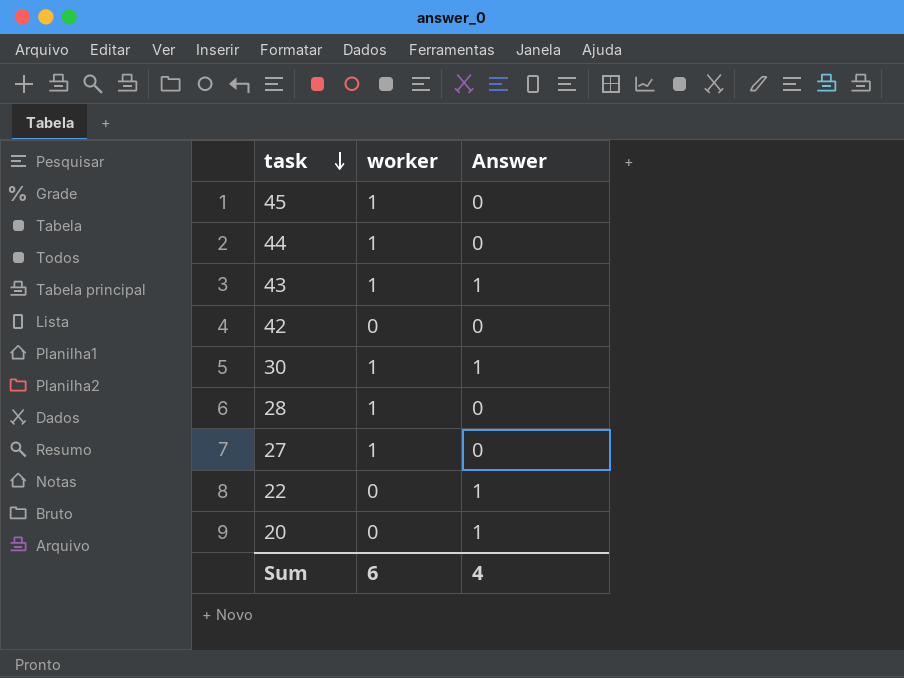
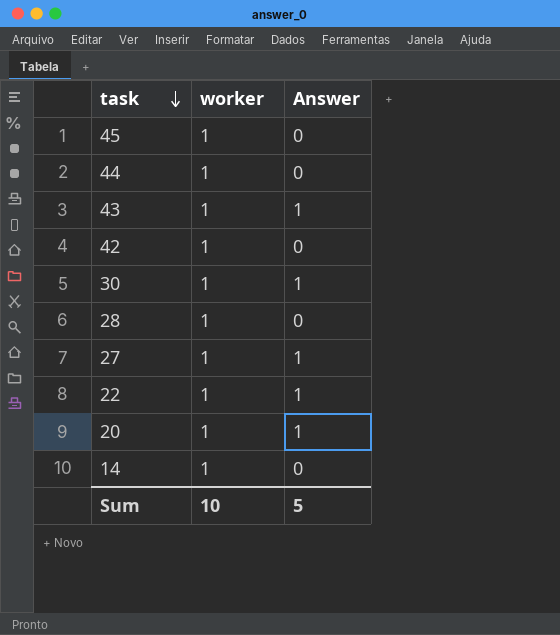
42 | worker: 0 -> 1
27 | Answer: 0 -> 1
22 | worker: 0 -> 1
20 | worker: 0 -> 1
row 14: none -> 1 | 0
Sum | worker: 6 -> 10
Sum | Answer: 4 -> 5

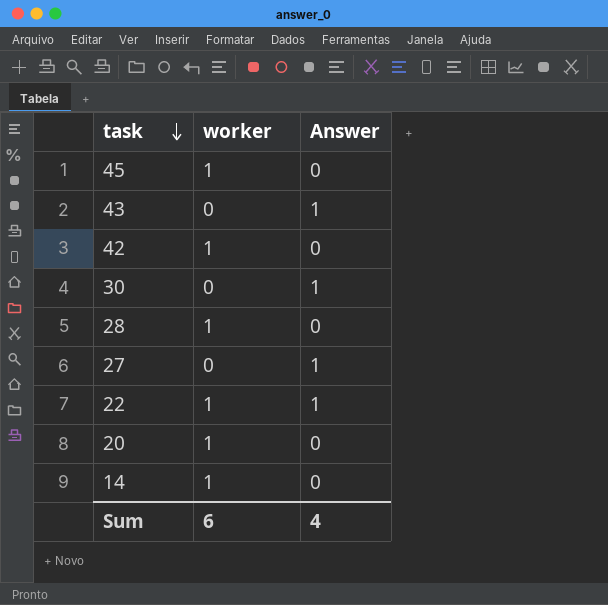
row 44: 1 | 0 -> none
43 | worker: 1 -> 0
30 | worker: 1 -> 0
27 | worker: 1 -> 0
20 | Answer: 1 -> 0
Sum | worker: 10 -> 6
Sum | Answer: 5 -> 4

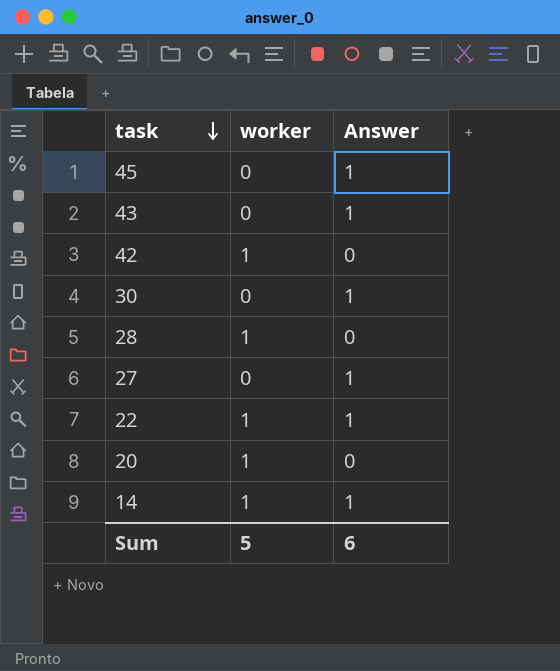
45 | worker: 1 -> 0
45 | Answer: 0 -> 1
14 | Answer: 0 -> 1
Sum | worker: 6 -> 5
Sum | Answer: 4 -> 6

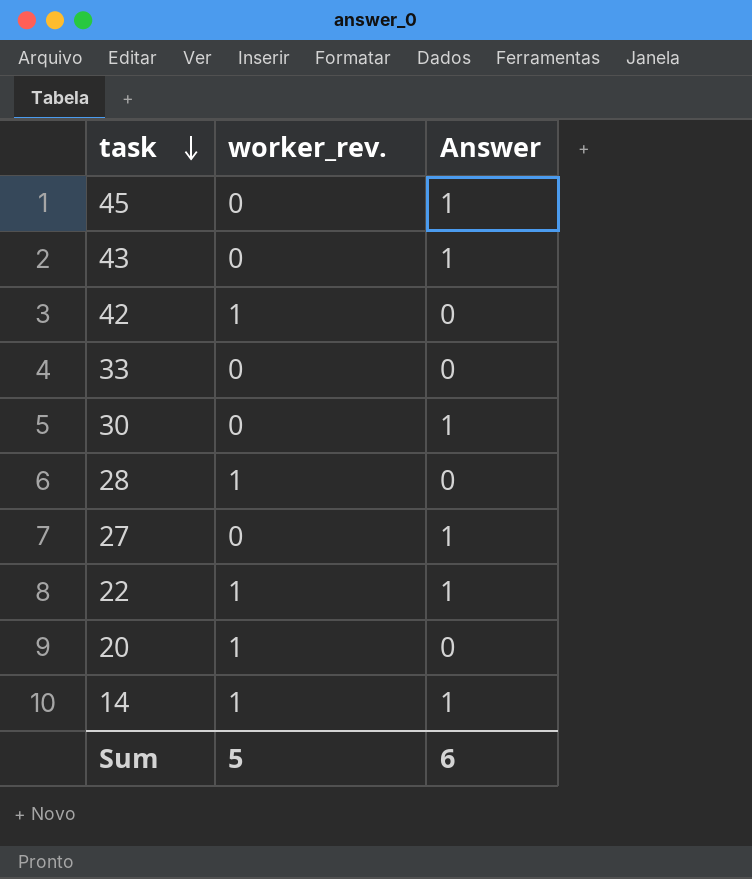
column name: worker -> worker_rev.
row 33: none -> 0 | 0

